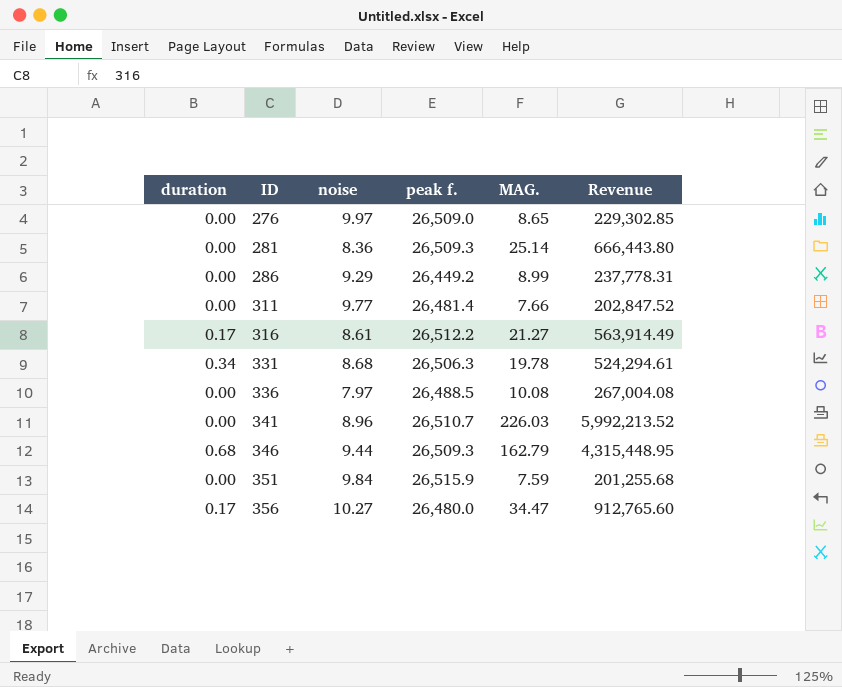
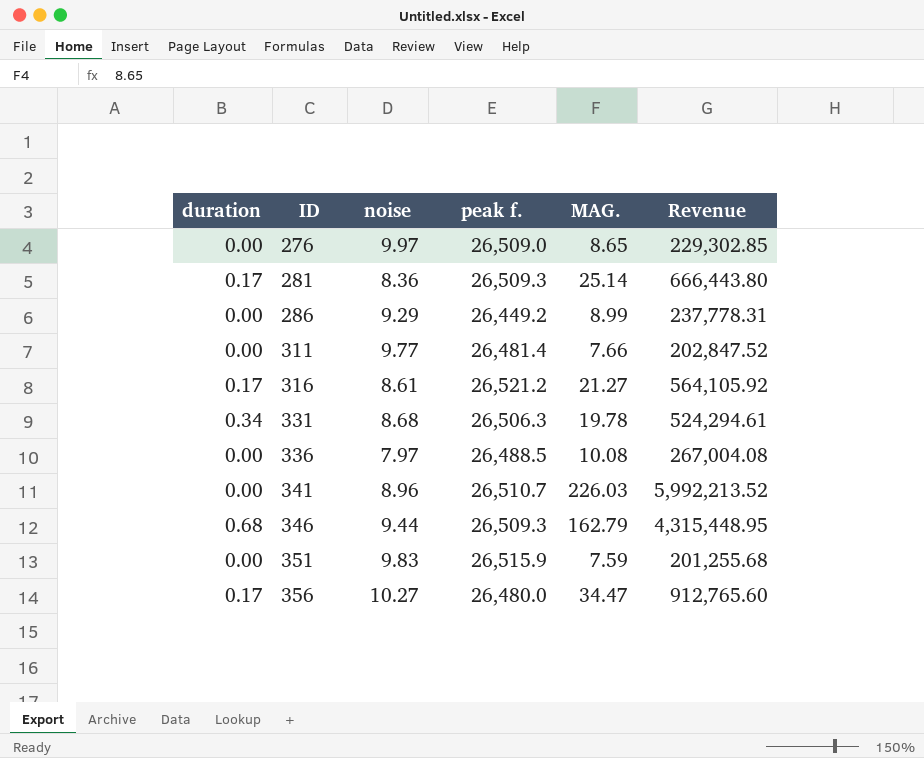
281 | duration: 0.00 -> 0.17
316 | peak f.: 26,512.2 -> 26,521.2
316 | Revenue: 563,914.49 -> 564,105.92
351 | noise: 9.84 -> 9.83

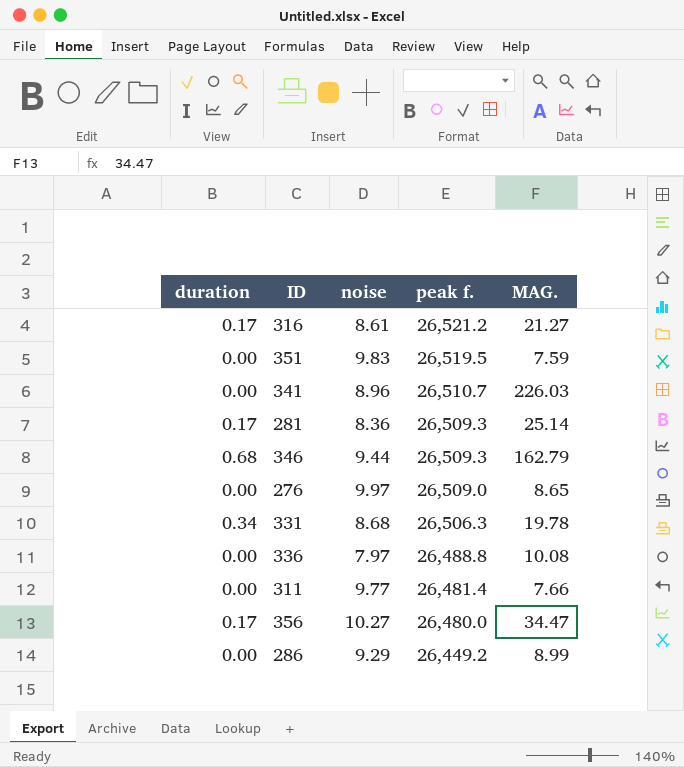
row order: ID ascending -> peak f. descending
column Revenue | formula: [peak f.] * [MAG.] -> none
351 | peak f.: 26,515.9 -> 26,519.5
336 | peak f.: 26,488.5 -> 26,488.8

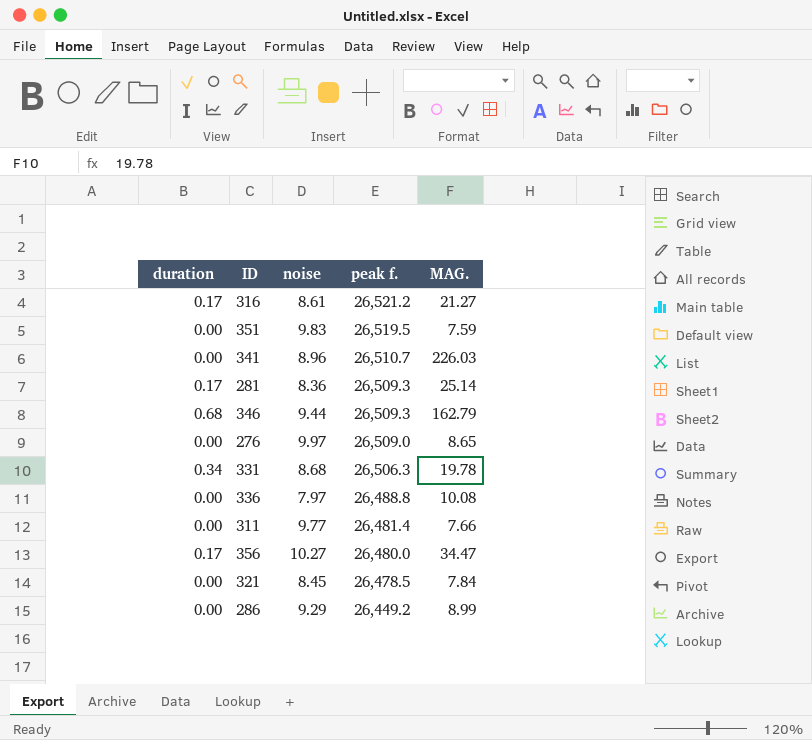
row 321: none -> 0.00 | 8.45 | 26,478.5 | 7.84

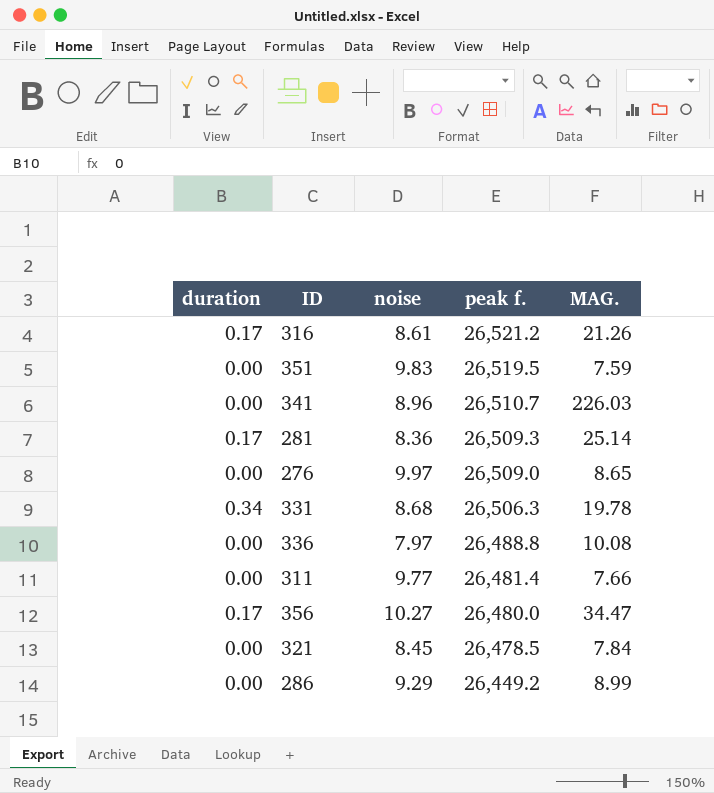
row 346: 0.68 | 9.44 | 26,509.3 | 162.79 -> none
316 | MAG.: 21.27 -> 21.26

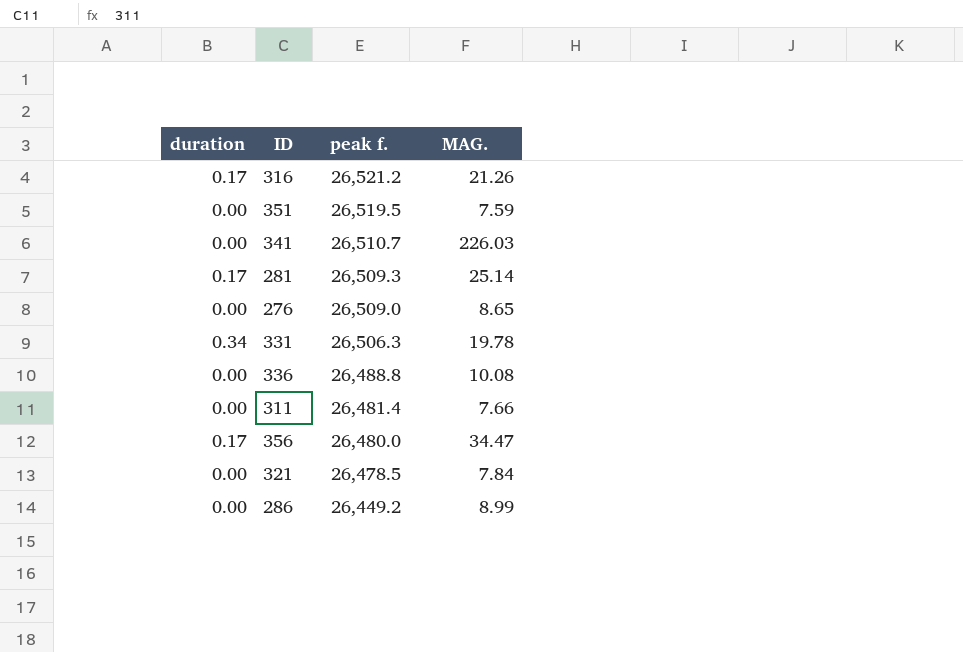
column noise | position: 3 -> none

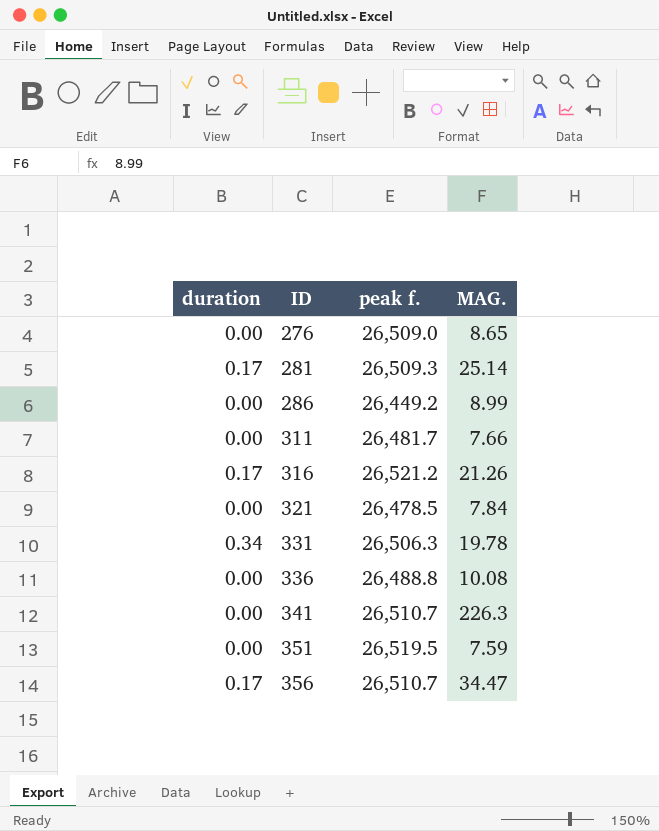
row order: peak f. descending -> ID ascending
311 | peak f.: 26,481.4 -> 26,481.7
341 | MAG.: 226.03 -> 226.3
356 | peak f.: 26,480.0 -> 26,510.7

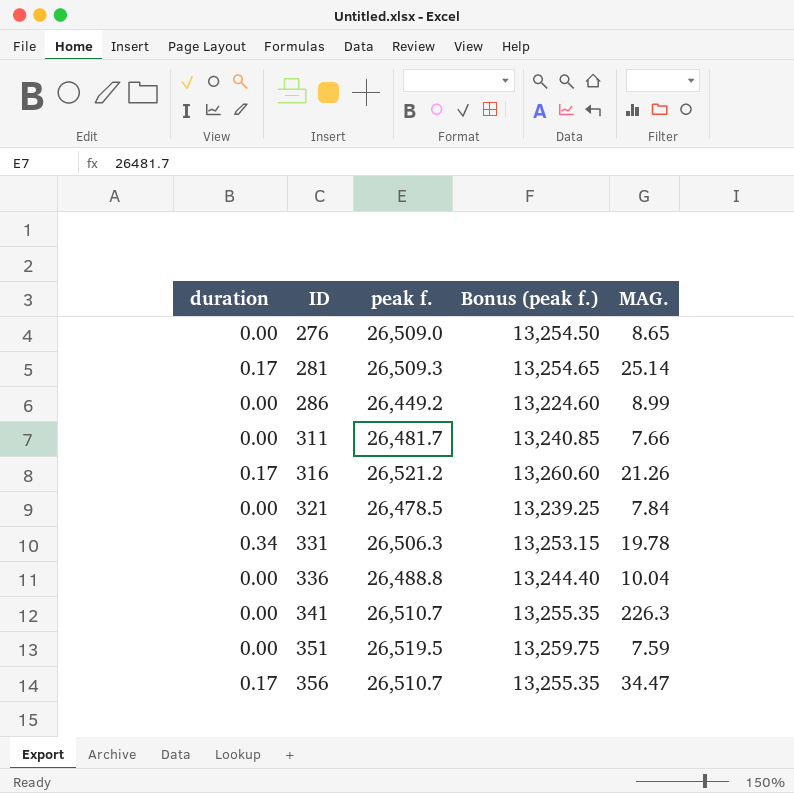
column Bonus (peak f.) | formula: none -> [peak f.] * 0.5
336 | MAG.: 10.08 -> 10.04

